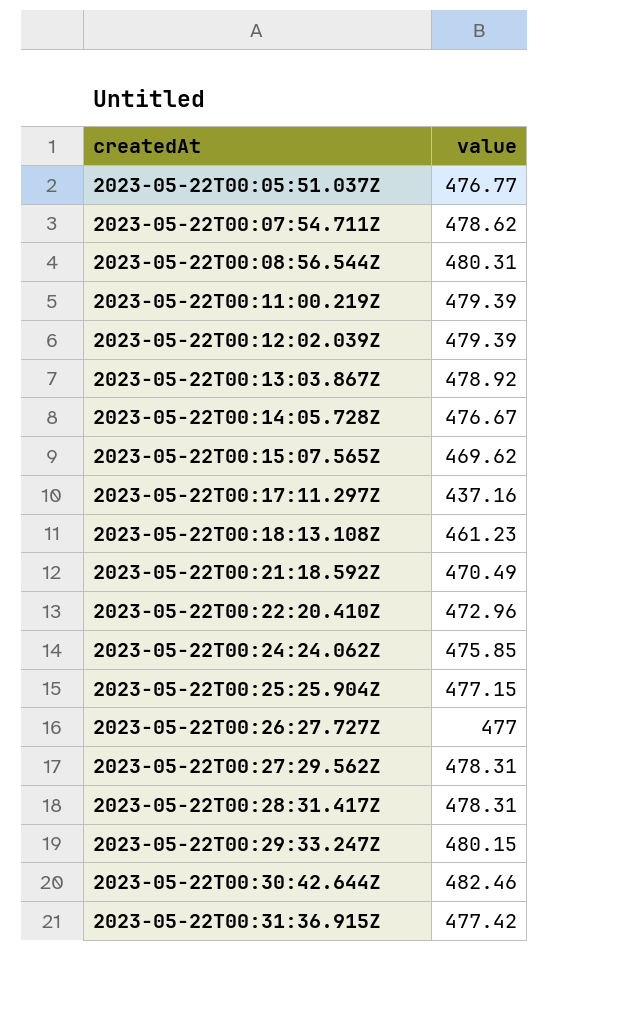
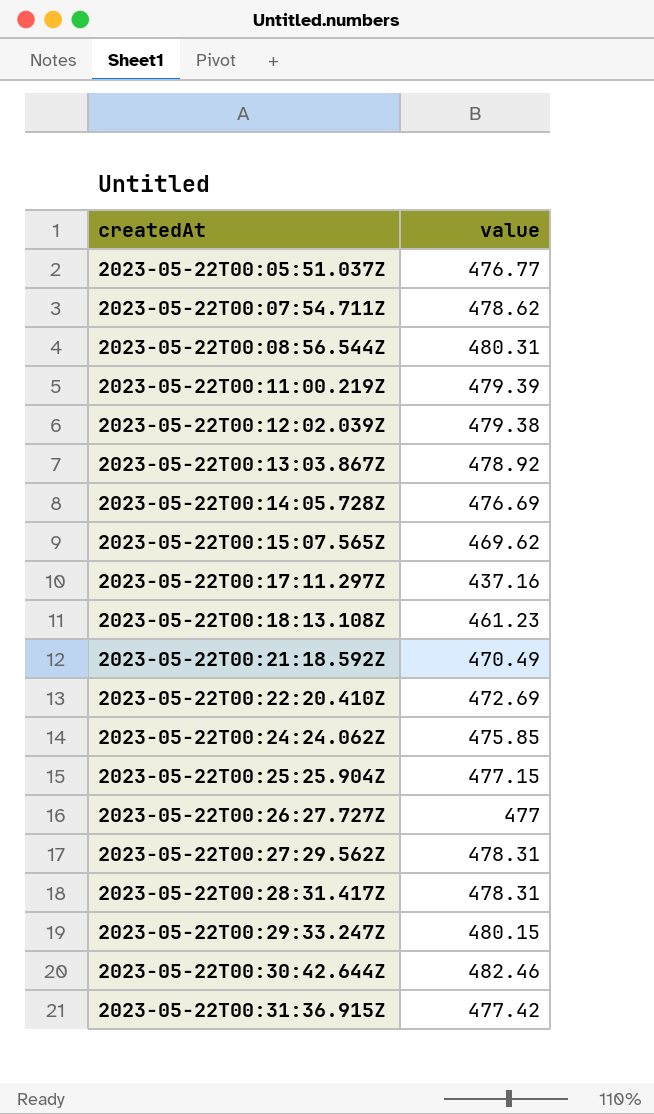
2023-05-22T00:12:02.039Z | value: 479.39 -> 479.38
2023-05-22T00:14:05.728Z | value: 476.67 -> 476.69
2023-05-22T00:22:20.410Z | value: 472.96 -> 472.69

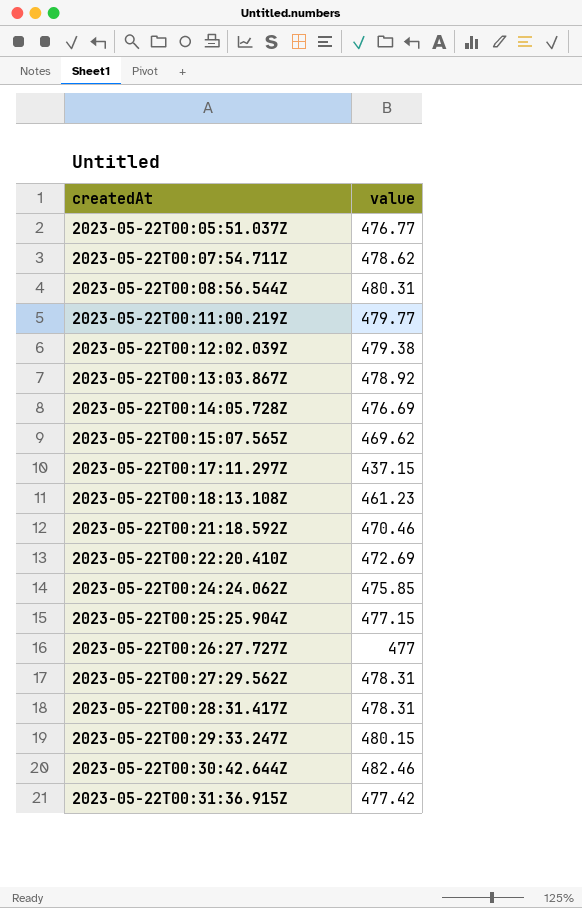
2023-05-22T00:11:00.219Z | value: 479.39 -> 479.77
2023-05-22T00:17:11.297Z | value: 437.16 -> 437.15
2023-05-22T00:21:18.592Z | value: 470.49 -> 470.46

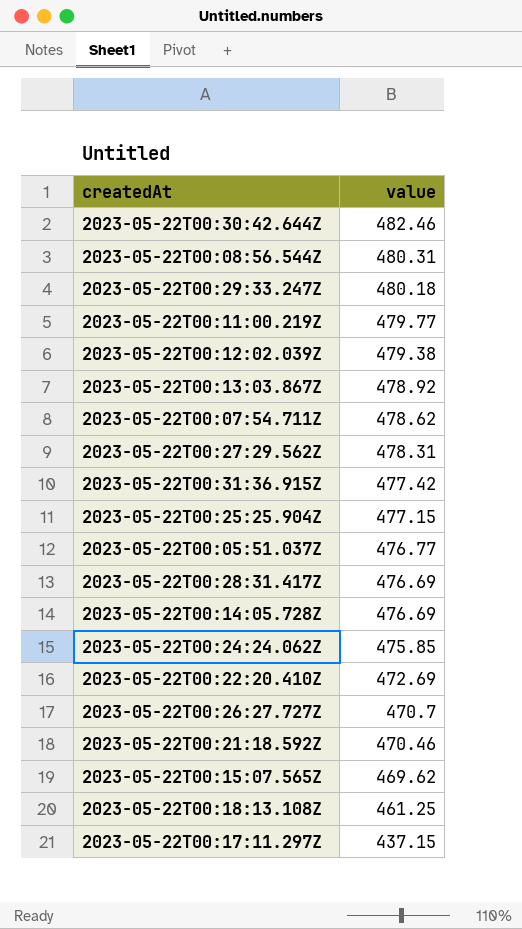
row order: createdAt ascending -> value descending
2023-05-22T00:29:33.247Z | value: 480.15 -> 480.18
2023-05-22T00:28:31.417Z | value: 478.31 -> 476.69
2023-05-22T00:26:27.727Z | value: 477 -> 470.7
2023-05-22T00:18:13.108Z | value: 461.23 -> 461.25

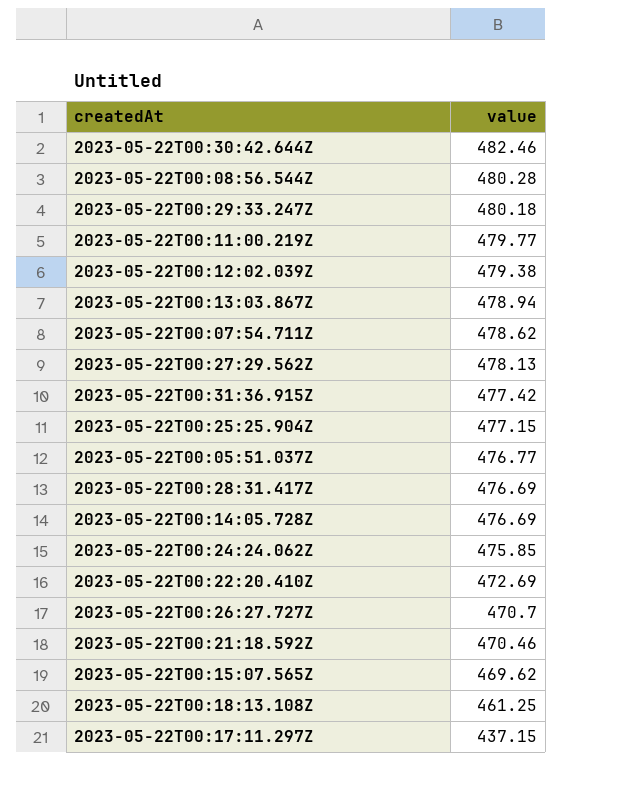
2023-05-22T00:08:56.544Z | value: 480.31 -> 480.28
2023-05-22T00:13:03.867Z | value: 478.92 -> 478.94
2023-05-22T00:27:29.562Z | value: 478.31 -> 478.13

